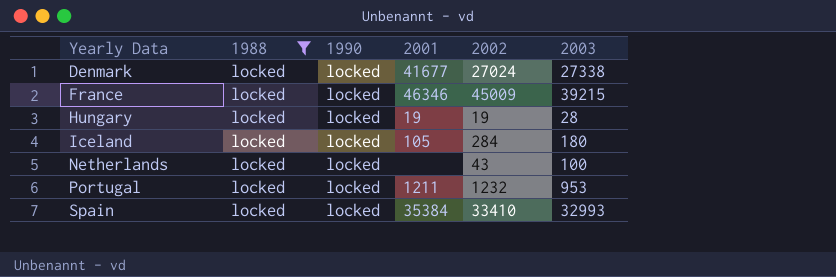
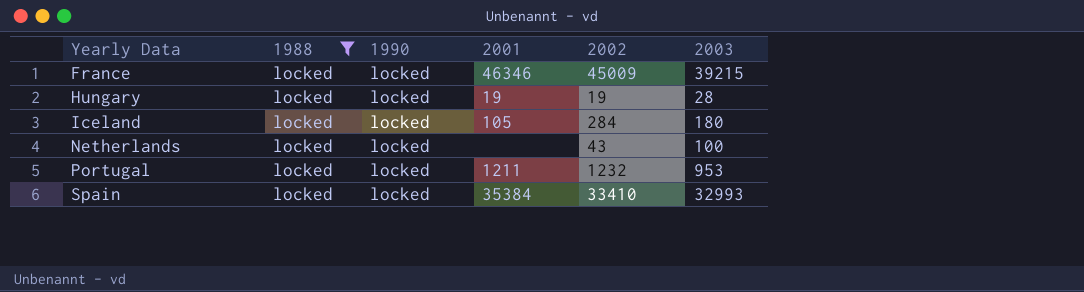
row Denmark: locked | locked | 41677 | 27024 | 27338 -> none

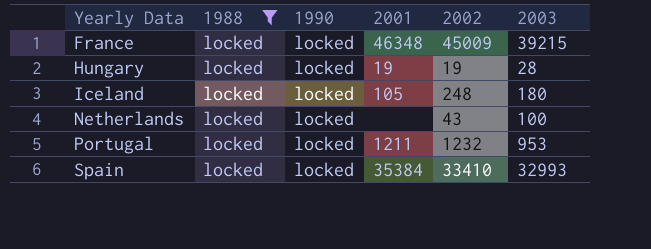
France | 2001: 46346 -> 46348
Iceland | 2002: 284 -> 248

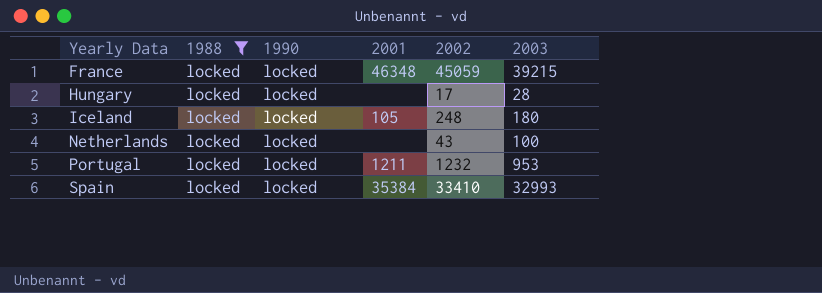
France | 2002: 45009 -> 45059
Hungary | 2001: 19 -> none
Hungary | 2002: 19 -> 17

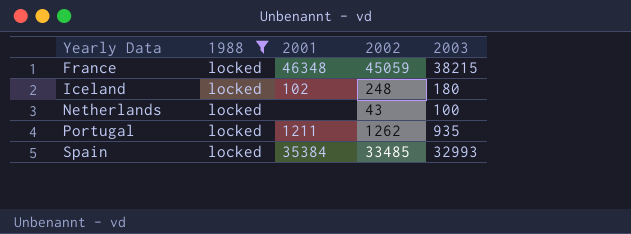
column 1990 | position: 3 -> none
row Hungary: locked | locked | none | 17 | 28 -> none
France | 2003: 39215 -> 38215
Iceland | 2001: 105 -> 102
Portugal | 2002: 1232 -> 1262
Portugal | 2003: 953 -> 935
Spain | 2002: 33410 -> 33485

